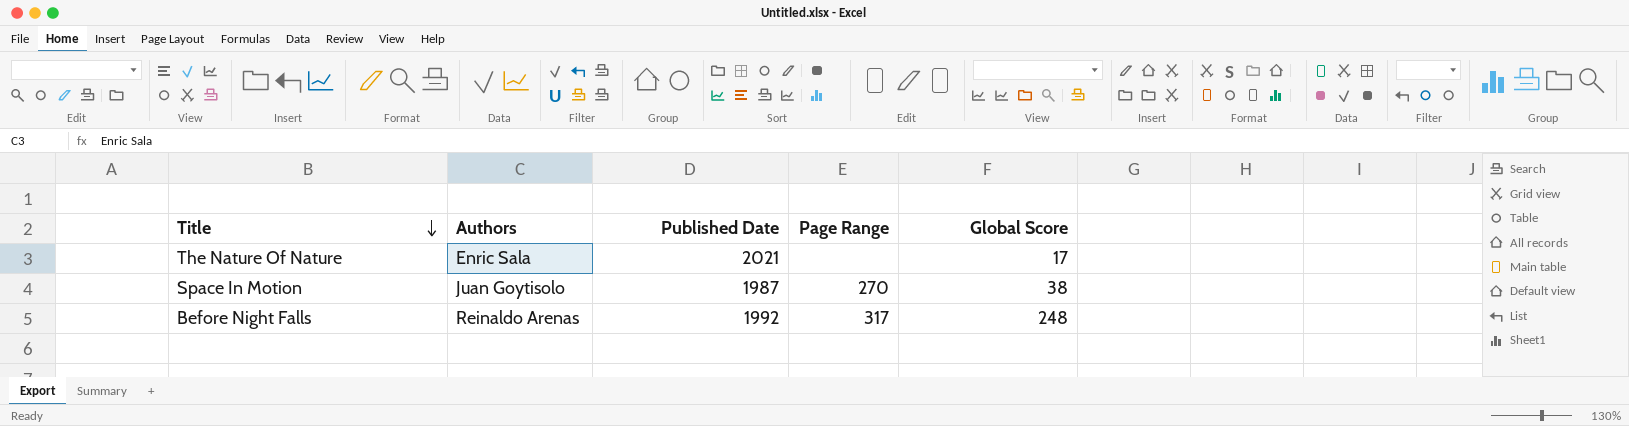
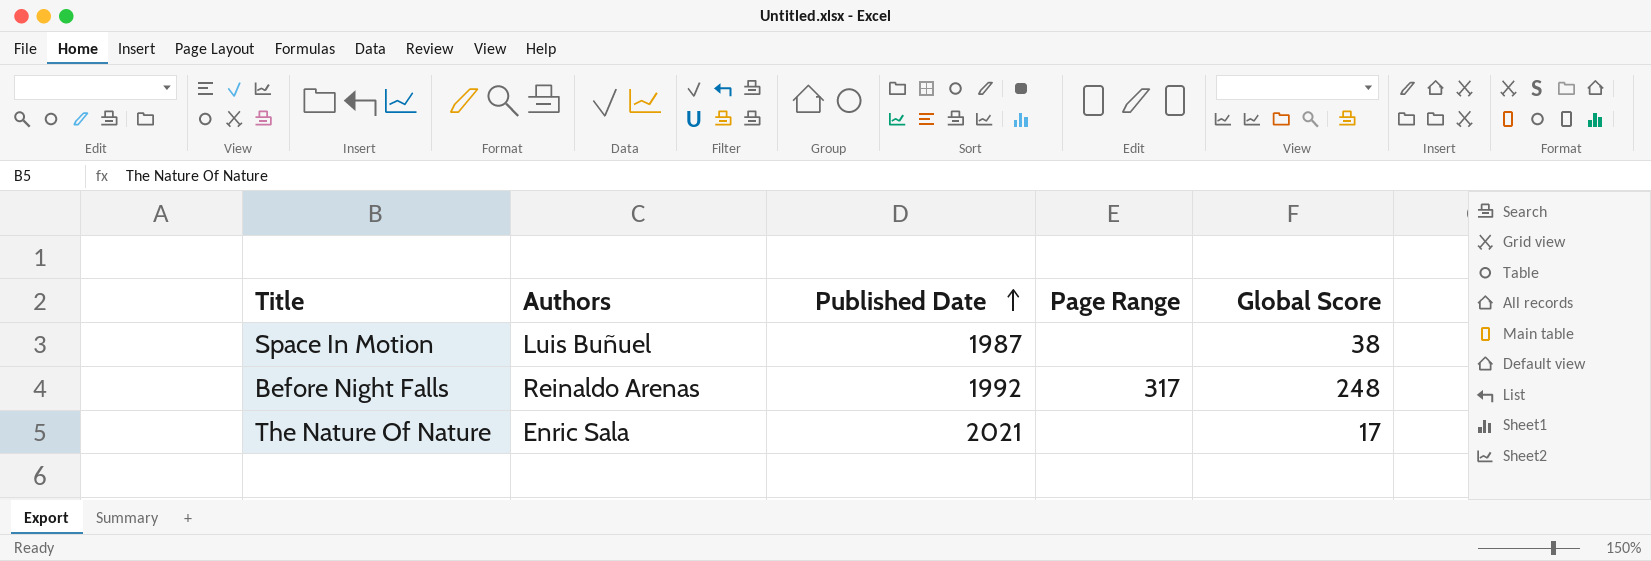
row order: Title descending -> Published Date ascending
Space In Motion | Authors: Juan Goytisolo -> Luis Buñuel
Space In Motion | Page Range: 270 -> none

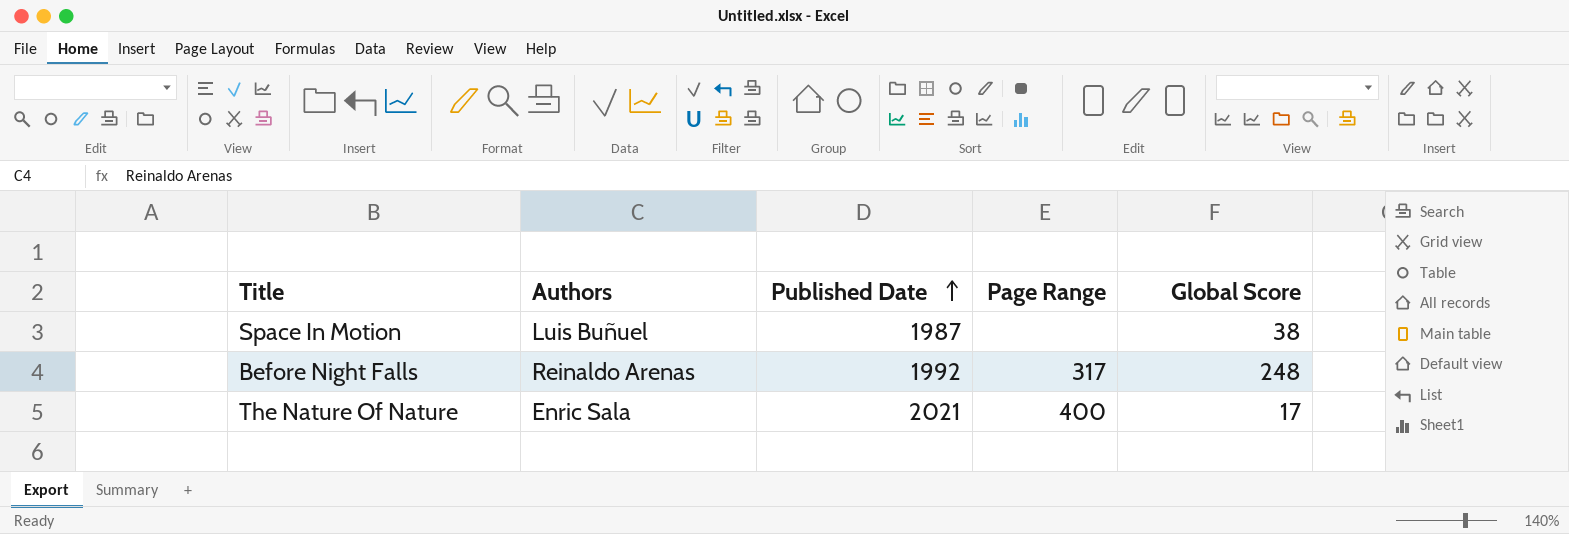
The Nature Of Nature | Page Range: none -> 400

